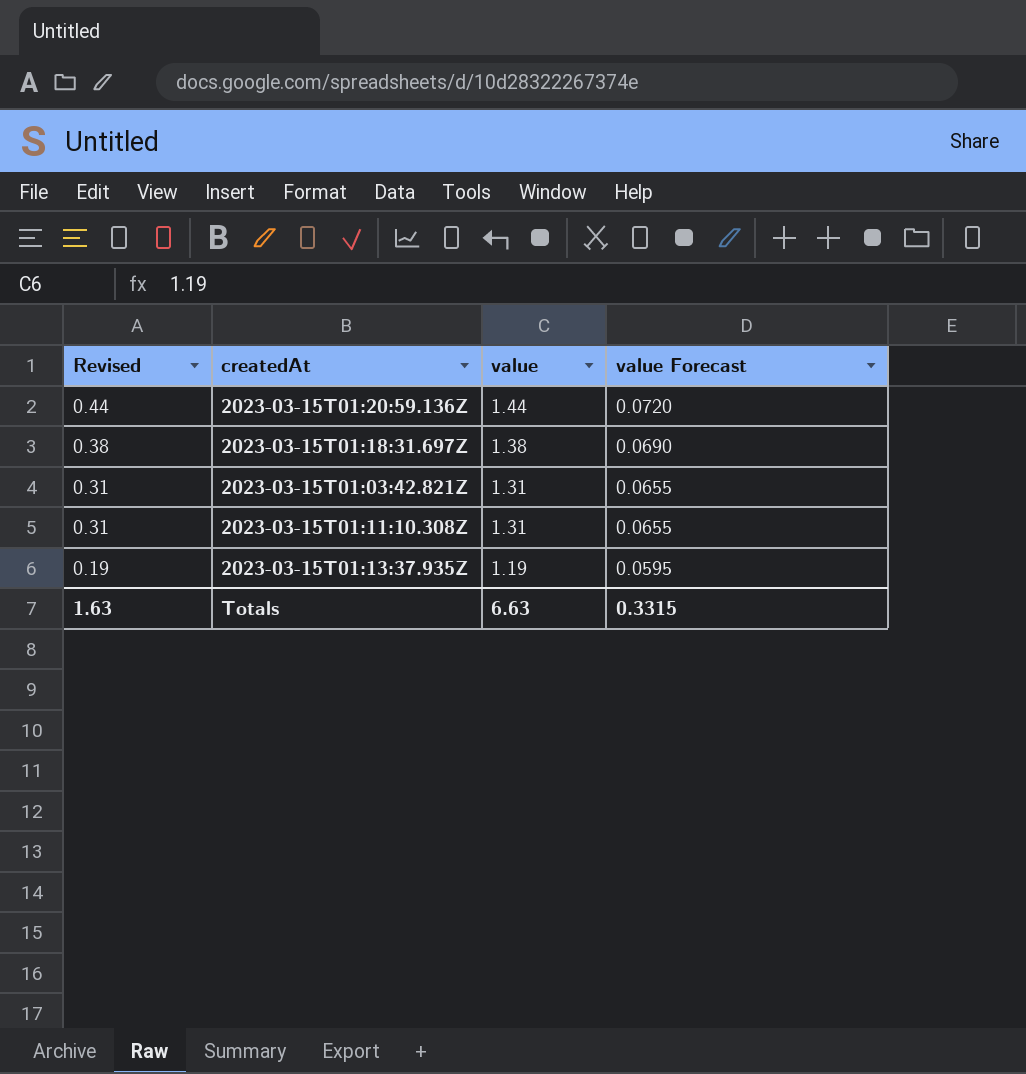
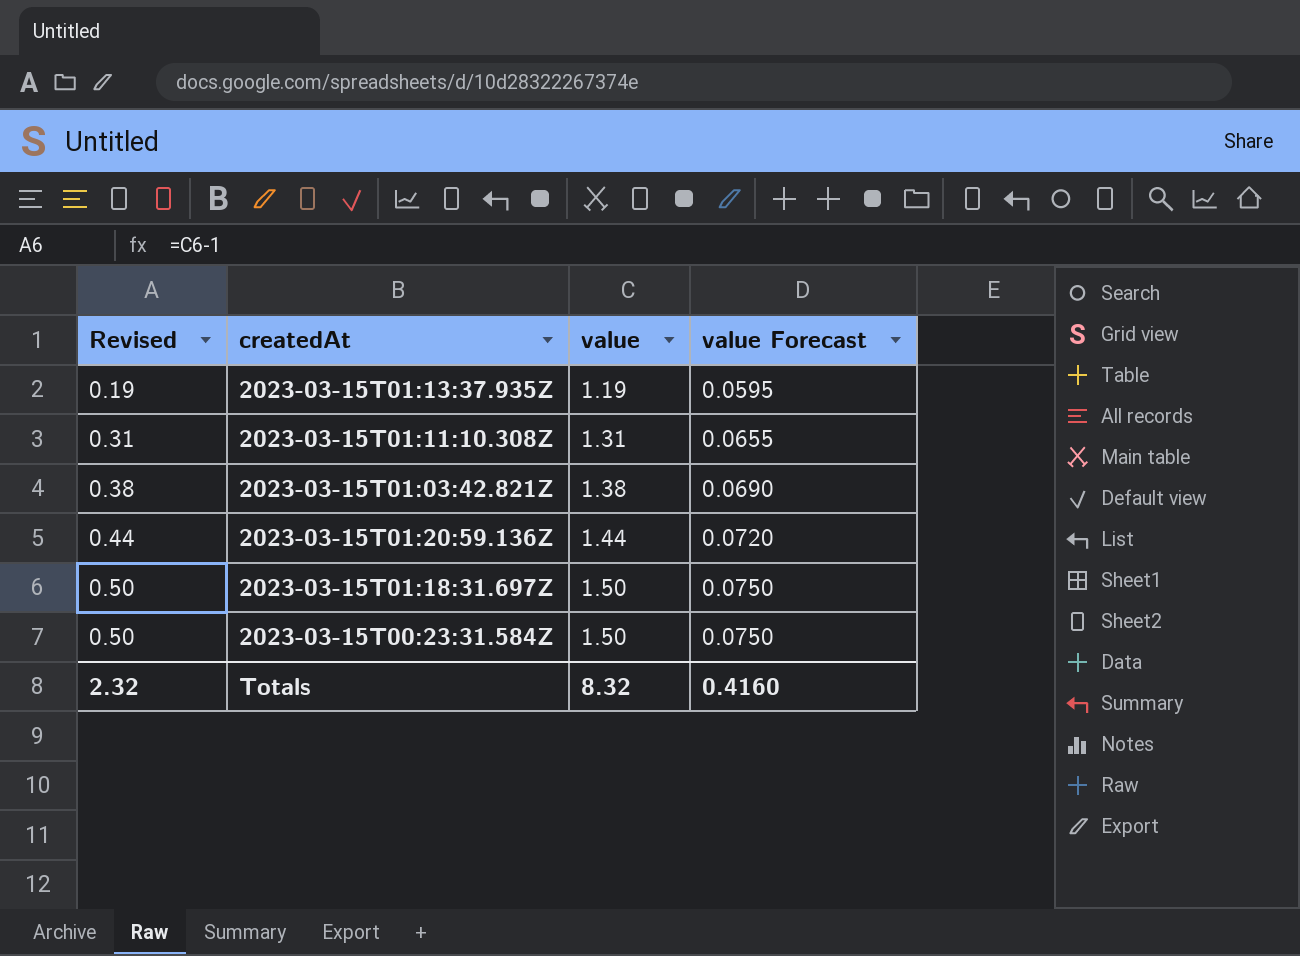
row order: Revised descending -> Revised ascending
2023-03-15T01:03:42.821Z | Revised: 0.31 -> 0.38
2023-03-15T01:03:42.821Z | value: 1.31 -> 1.38
2023-03-15T01:03:42.821Z | value Forecast: 0.0655 -> 0.0690
2023-03-15T01:18:31.697Z | Revised: 0.38 -> 0.50
2023-03-15T01:18:31.697Z | value: 1.38 -> 1.50
2023-03-15T01:18:31.697Z | value Forecast: 0.0690 -> 0.0750
row 2023-03-15T00:23:31.584Z: none -> 0.50 | 1.50 | 0.0750
Totals | Revised: 1.63 -> 2.32
Totals | value: 6.63 -> 8.32
Totals | value Forecast: 0.3315 -> 0.4160

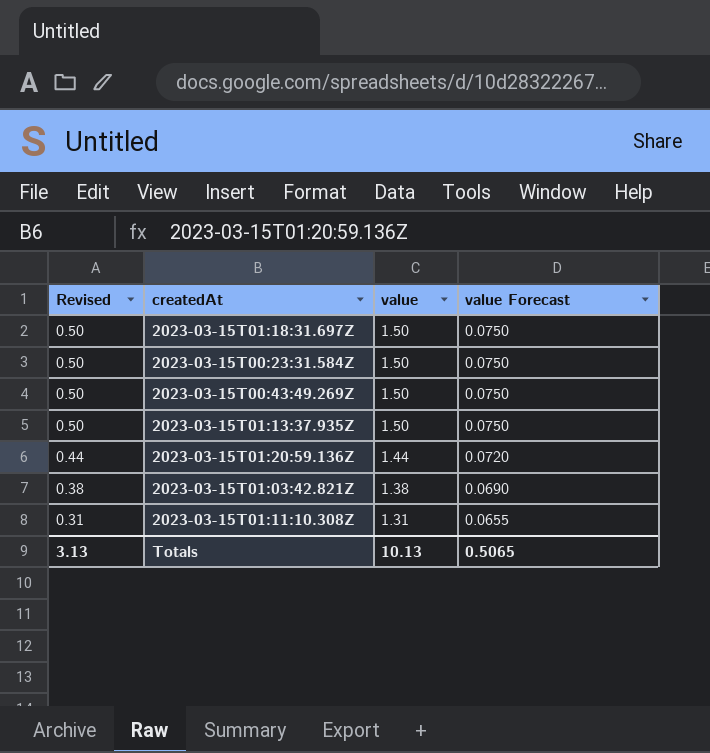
row order: Revised ascending -> Revised descending
row 2023-03-15T00:43:49.269Z: none -> 0.50 | 1.50 | 0.0750
2023-03-15T01:13:37.935Z | Revised: 0.19 -> 0.50
2023-03-15T01:13:37.935Z | value: 1.19 -> 1.50
2023-03-15T01:13:37.935Z | value Forecast: 0.0595 -> 0.0750
Totals | Revised: 2.32 -> 3.13
Totals | value: 8.32 -> 10.13
Totals | value Forecast: 0.4160 -> 0.5065

